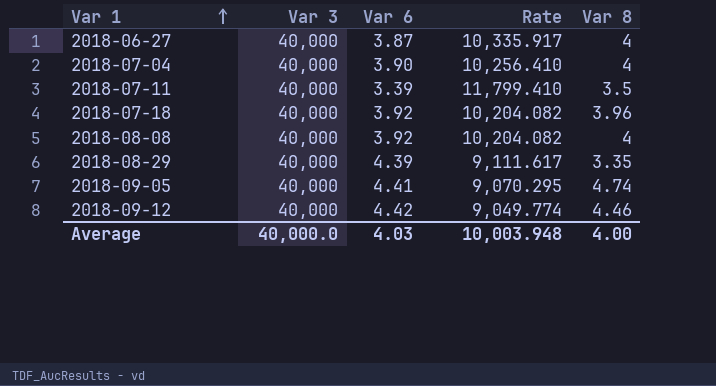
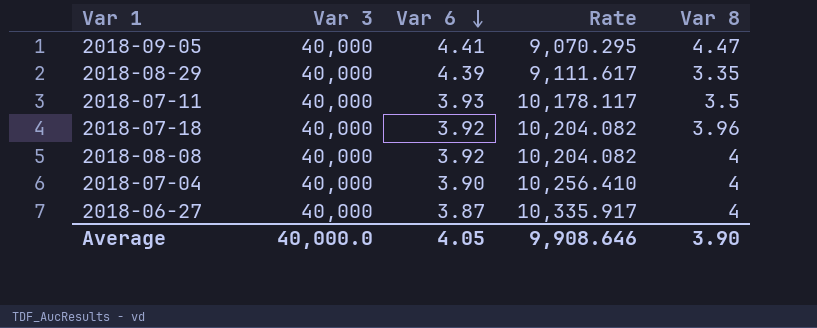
row order: Var 1 ascending -> Var 6 descending
row 2018-09-12: 40,000 | 4.42 | 9,049.774 | 4.46 -> none
2018-09-05 | Var 8: 4.74 -> 4.47
2018-07-11 | Var 6: 3.39 -> 3.93
2018-07-11 | Rate: 11,799.410 -> 10,178.117
Average | Var 6: 4.03 -> 4.05
Average | Rate: 10,003.948 -> 9,908.646
Average | Var 8: 4.00 -> 3.90

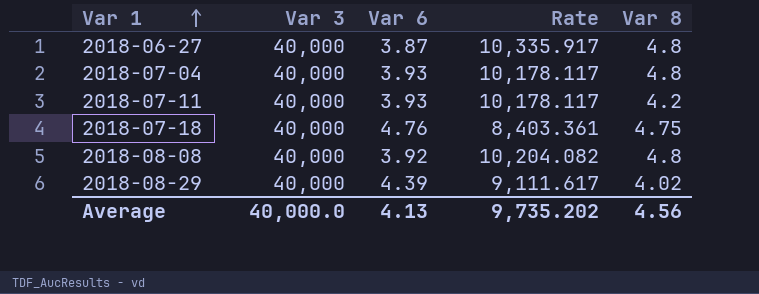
row order: Var 6 descending -> Var 1 ascending
row 2018-09-05: 40,000 | 4.41 | 9,070.295 | 4.47 -> none
2018-06-27 | Var 8: 4 -> 4.8
2018-07-04 | Var 6: 3.90 -> 3.93
2018-07-04 | Rate: 10,256.410 -> 10,178.117
2018-07-04 | Var 8: 4 -> 4.8
2018-07-11 | Var 8: 3.5 -> 4.2
2018-07-18 | Var 6: 3.92 -> 4.76
2018-07-18 | Rate: 10,204.082 -> 8,403.361
2018-07-18 | Var 8: 3.96 -> 4.75
2018-08-08 | Var 8: 4 -> 4.8
2018-08-29 | Var 8: 3.35 -> 4.02
Average | Var 6: 4.05 -> 4.13
Average | Rate: 9,908.646 -> 9,735.202
Average | Var 8: 3.90 -> 4.56

